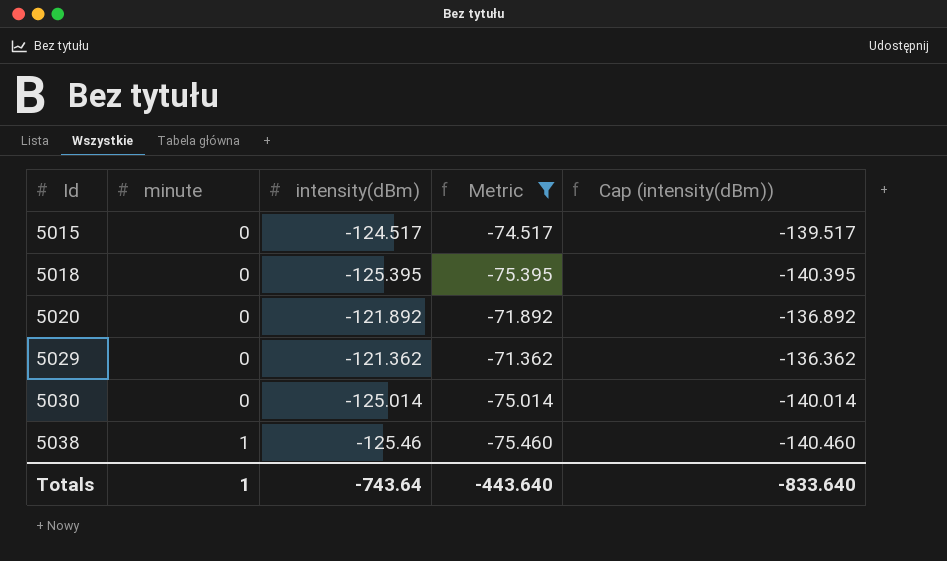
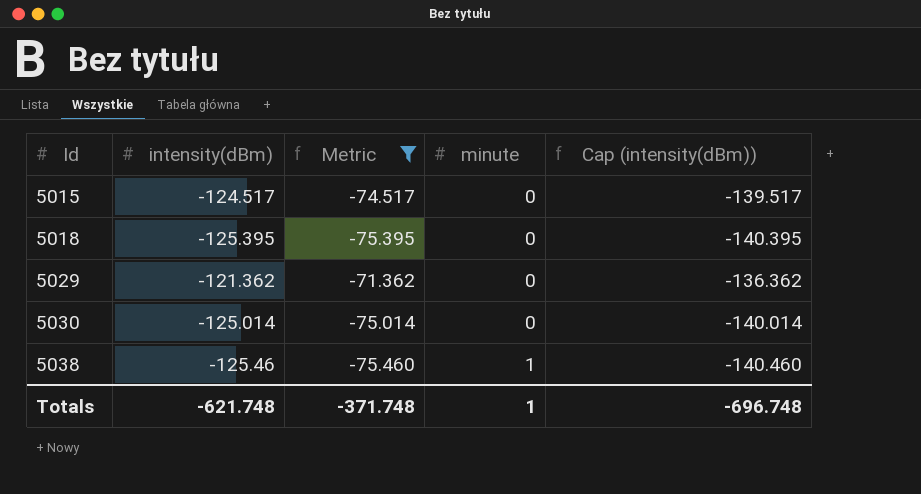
column minute | position: 2 -> 4
row 5020: 0 | -121.892 | -71.892 | -136.892 -> none
Totals | intensity(dBm): -743.64 -> -621.748
Totals | Metric: -443.640 -> -371.748
Totals | Cap (intensity(dBm)): -833.640 -> -696.748

